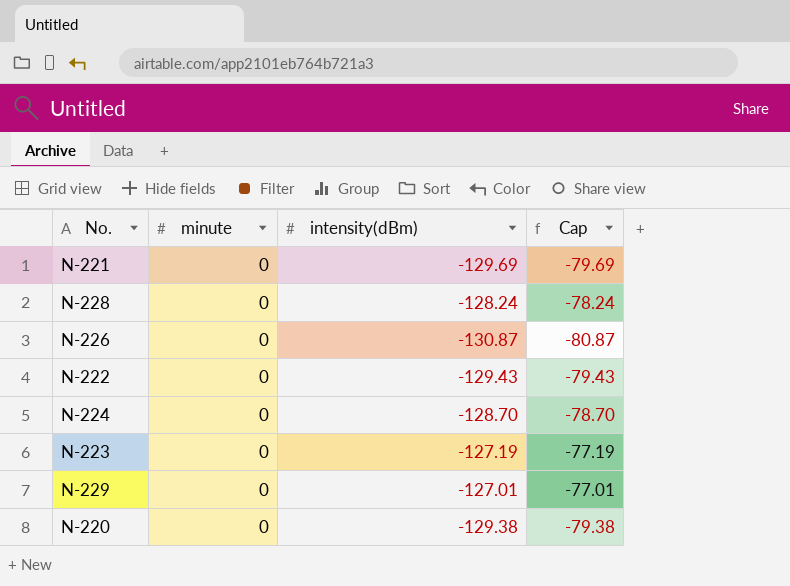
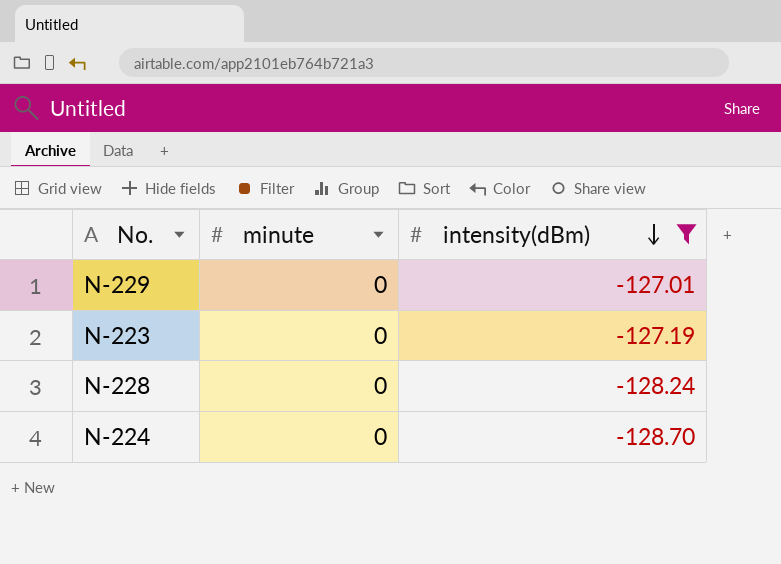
filter: none -> intensity(dBm) >= -128.70
row order: none -> intensity(dBm) descending
column Cap | formula: [intensity(dBm)] + 50 -> none

